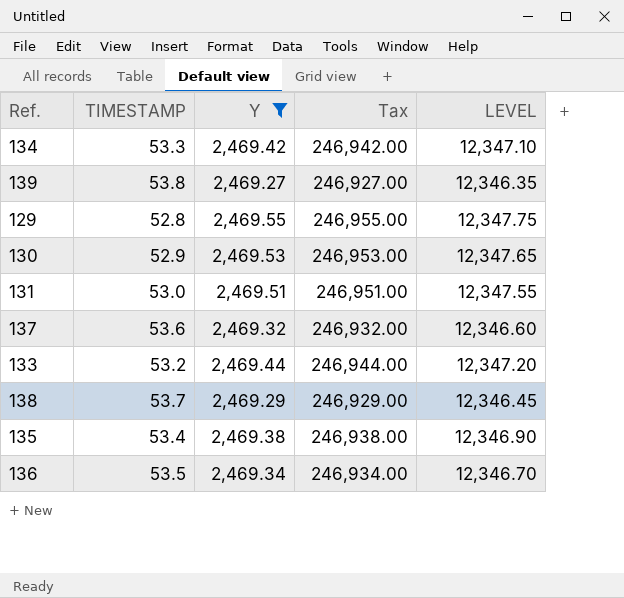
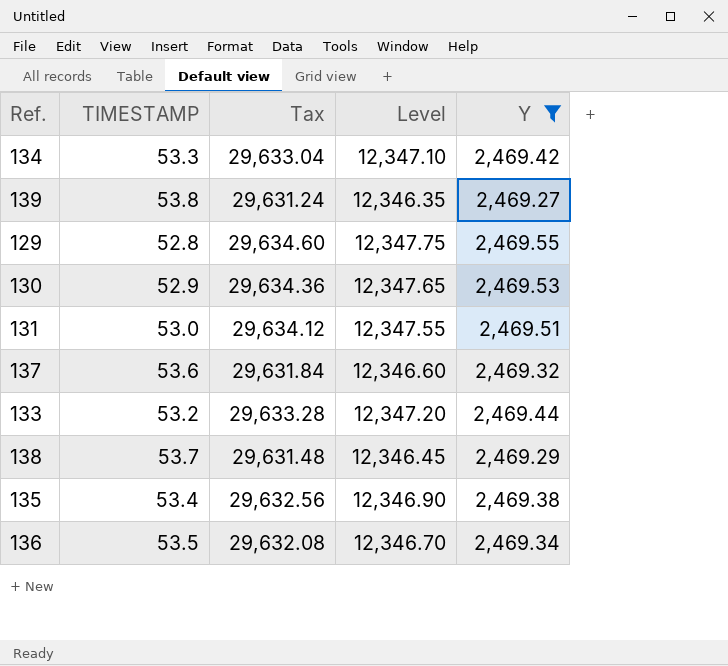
column Tax | formula: [Y] * 100 -> [Y] * 12
column name: LEVEL -> Level
column Y | position: 3 -> 5

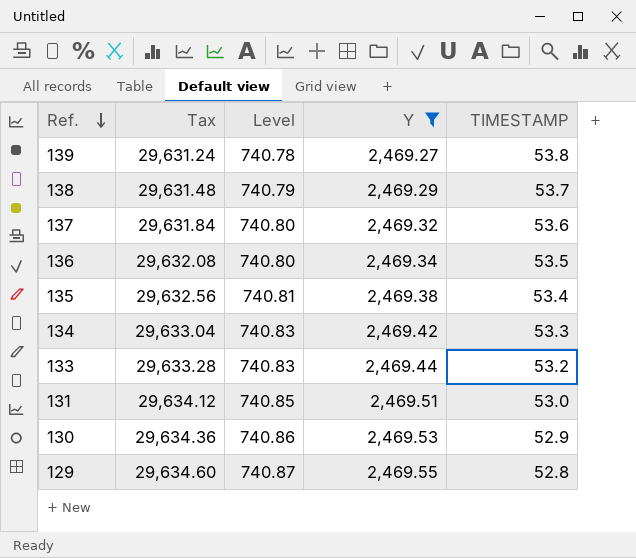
row order: none -> Ref. descending
column Level | formula: [Y] * 5 -> [Y] * 0.3
column TIMESTAMP | position: 2 -> 5

